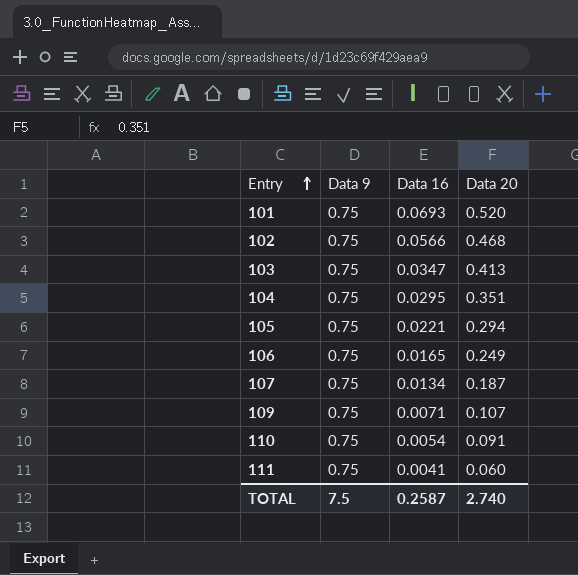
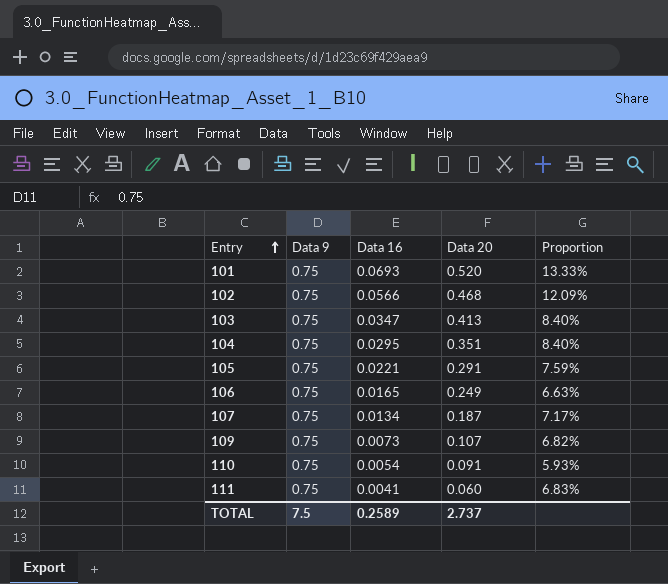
column Proportion | formula: none -> [Data 16] / [Data 20]
105 | Data 20: 0.294 -> 0.291
109 | Data 16: 0.0071 -> 0.0073
TOTAL | Data 16: 0.2587 -> 0.2589
TOTAL | Data 20: 2.740 -> 2.737

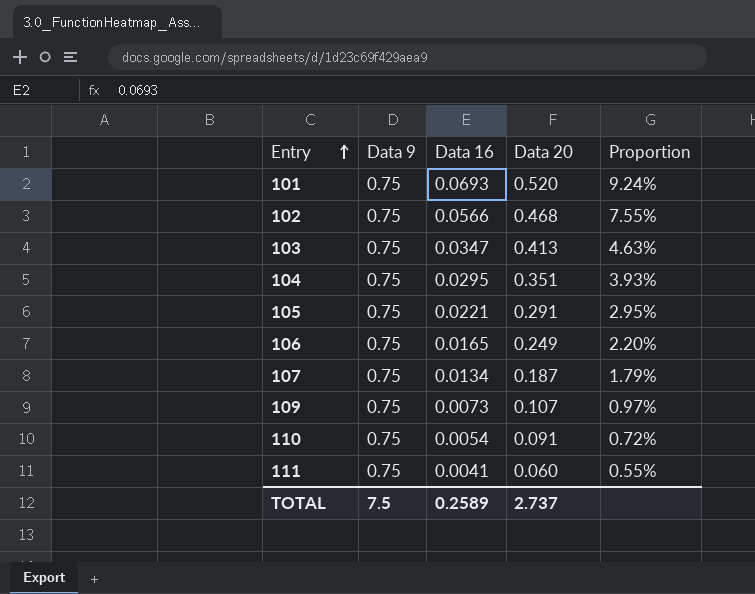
column Proportion | formula: [Data 16] / [Data 20] -> [Data 16] / [Data 9]

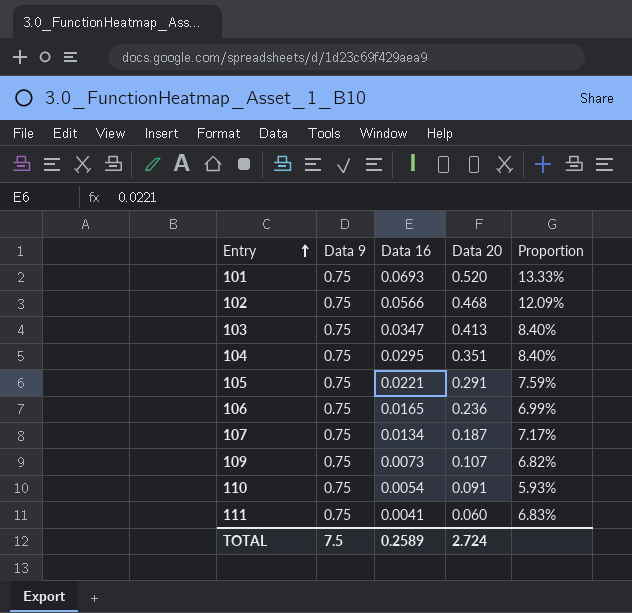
column Proportion | formula: [Data 16] / [Data 9] -> [Data 16] / [Data 20]
106 | Data 20: 0.249 -> 0.236
TOTAL | Data 20: 2.737 -> 2.724

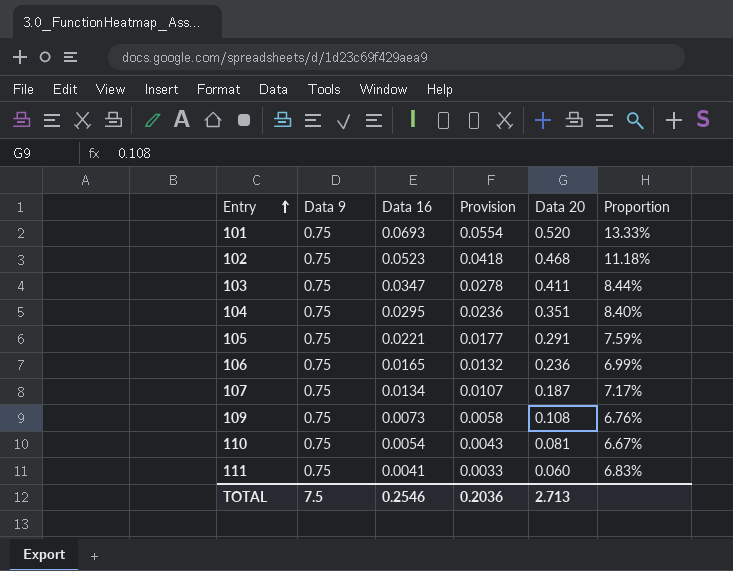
column Provision | formula: none -> [Data 16] * 0.8
102 | Data 16: 0.0566 -> 0.0523
102 | Proportion: 12.09% -> 11.18%
103 | Data 20: 0.413 -> 0.411
103 | Proportion: 8.40% -> 8.44%
109 | Data 20: 0.107 -> 0.108
109 | Proportion: 6.82% -> 6.76%
110 | Data 20: 0.091 -> 0.081
110 | Proportion: 5.93% -> 6.67%
TOTAL | Data 16: 0.2589 -> 0.2546
TOTAL | Data 20: 2.724 -> 2.713

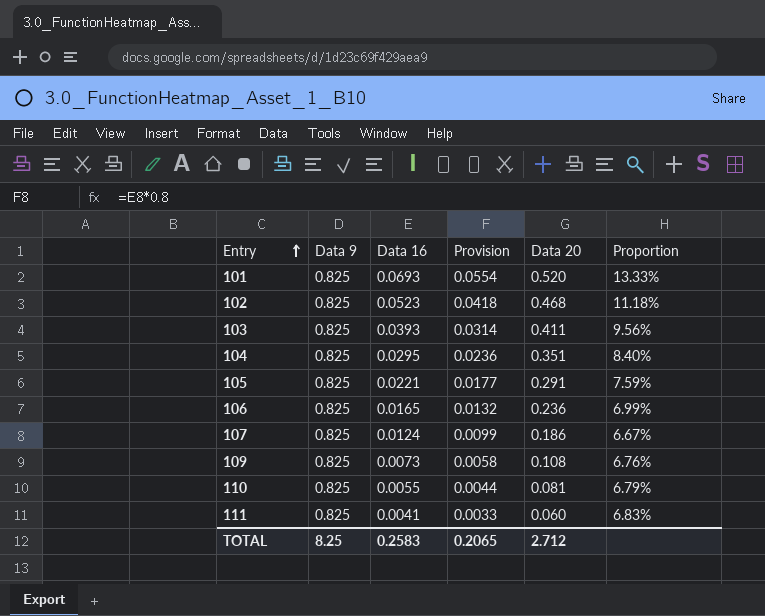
101 | Data 9: 0.75 -> 0.825
102 | Data 9: 0.75 -> 0.825
103 | Data 9: 0.75 -> 0.825
103 | Data 16: 0.0347 -> 0.0393
103 | Provision: 0.0278 -> 0.0314
103 | Proportion: 8.44% -> 9.56%
104 | Data 9: 0.75 -> 0.825
105 | Data 9: 0.75 -> 0.825
106 | Data 9: 0.75 -> 0.825
107 | Data 9: 0.75 -> 0.825
107 | Data 16: 0.0134 -> 0.0124
107 | Provision: 0.0107 -> 0.0099
107 | Data 20: 0.187 -> 0.186
107 | Proportion: 7.17% -> 6.67%
109 | Data 9: 0.75 -> 0.825
110 | Data 9: 0.75 -> 0.825
110 | Data 16: 0.0054 -> 0.0055
110 | Provision: 0.0043 -> 0.0044
110 | Proportion: 6.67% -> 6.79%
111 | Data 9: 0.75 -> 0.825
TOTAL | Data 9: 7.5 -> 8.25
TOTAL | Data 16: 0.2546 -> 0.2583
TOTAL | Provision: 0.2036 -> 0.2065
TOTAL | Data 20: 2.713 -> 2.712

